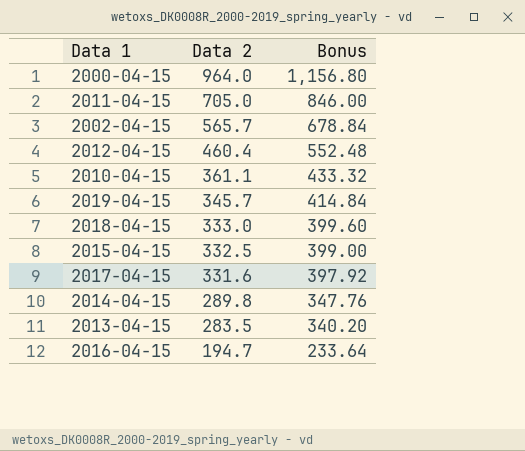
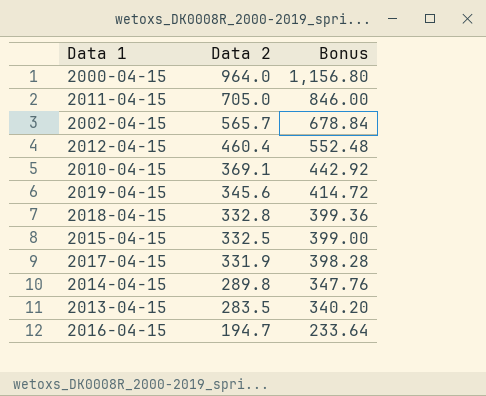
2010-04-15 | Data 2: 361.1 -> 369.1
2010-04-15 | Bonus: 433.32 -> 442.92
2019-04-15 | Data 2: 345.7 -> 345.6
2019-04-15 | Bonus: 414.84 -> 414.72
2018-04-15 | Data 2: 333.0 -> 332.8
2018-04-15 | Bonus: 399.60 -> 399.36
2017-04-15 | Data 2: 331.6 -> 331.9
2017-04-15 | Bonus: 397.92 -> 398.28

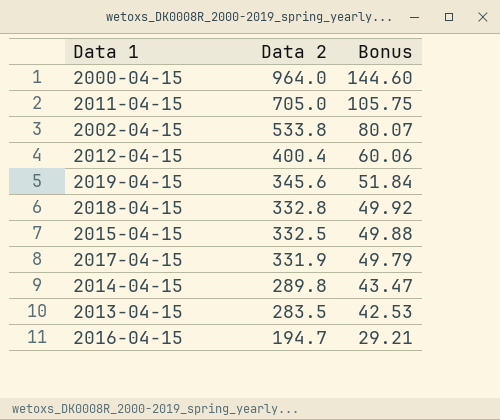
column Bonus | formula: [Data 2] * 1.2 -> [Data 2] * 0.15
row 2010-04-15: 369.1 | 442.92 -> none
2002-04-15 | Data 2: 565.7 -> 533.8
2012-04-15 | Data 2: 460.4 -> 400.4

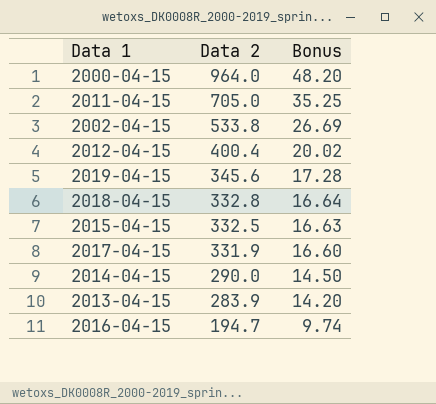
column Bonus | formula: [Data 2] * 0.15 -> [Data 2] * 0.05
2014-04-15 | Data 2: 289.8 -> 290.0
2013-04-15 | Data 2: 283.5 -> 283.9

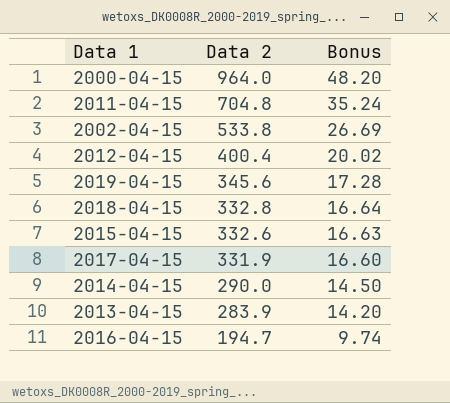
2011-04-15 | Data 2: 705.0 -> 704.8
2011-04-15 | Bonus: 35.25 -> 35.24
2015-04-15 | Data 2: 332.5 -> 332.6

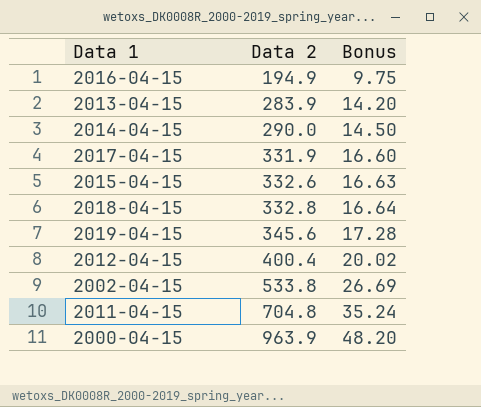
row order: Data 2 descending -> Data 2 ascending
2016-04-15 | Data 2: 194.7 -> 194.9
2016-04-15 | Bonus: 9.74 -> 9.75
2000-04-15 | Data 2: 964.0 -> 963.9

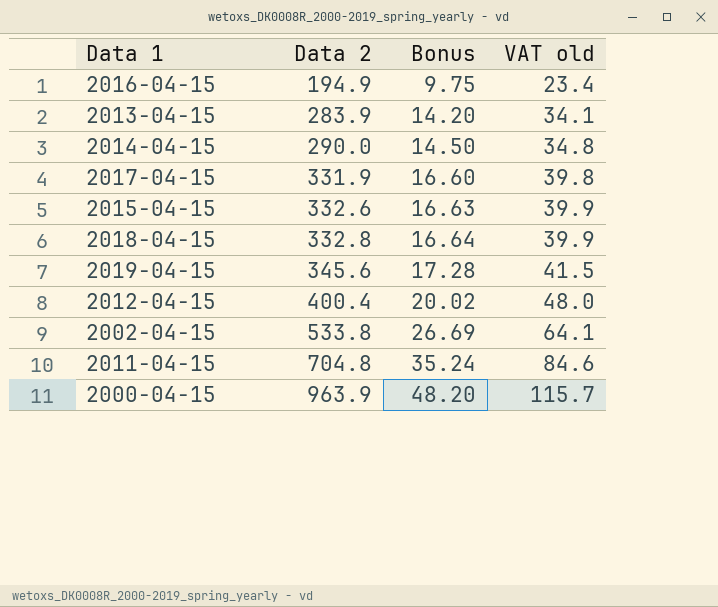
column VAT old | formula: none -> [Data 2] * 0.12

